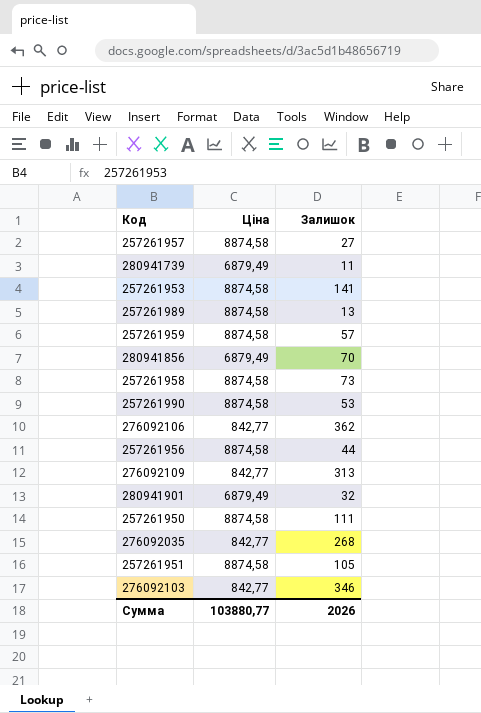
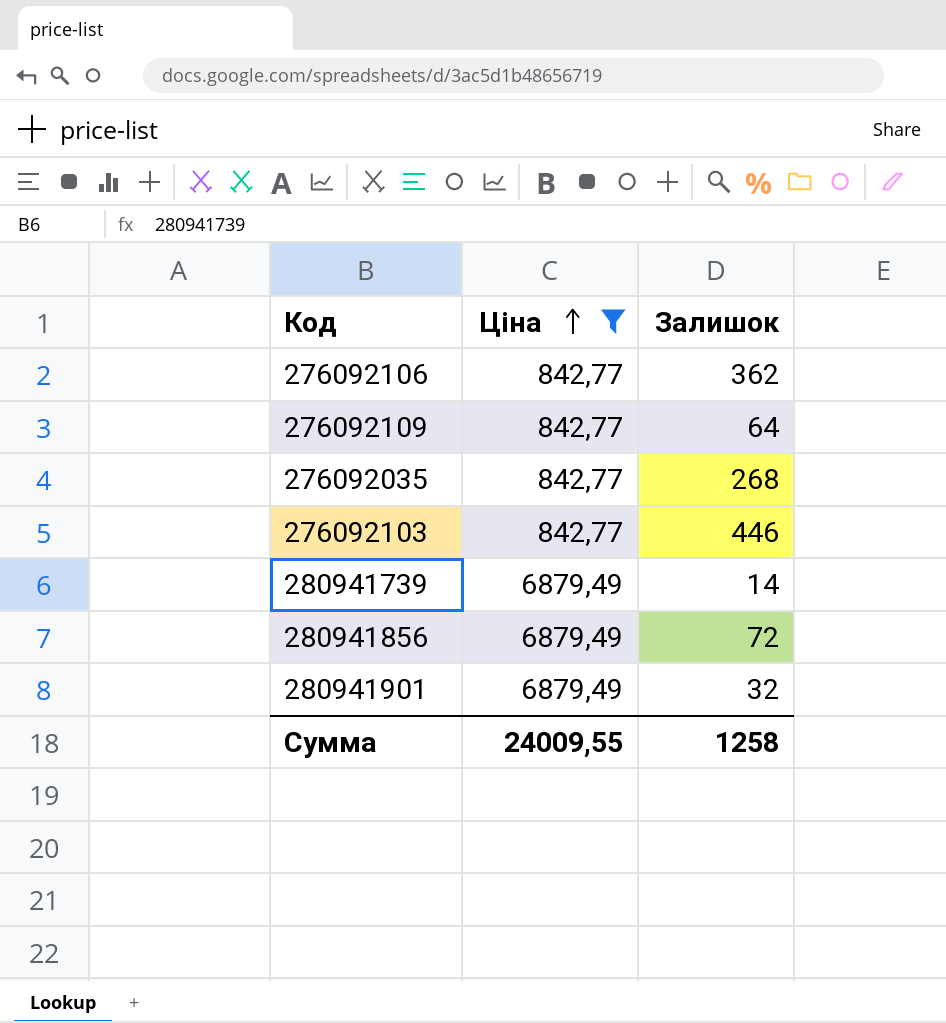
filter: none -> Ціна != 8874,58
row order: none -> Ціна ascending
276092109 | Залишок: 313 -> 64
276092103 | Залишок: 346 -> 446
280941739 | Залишок: 11 -> 14
280941856 | Залишок: 70 -> 72
Сумма | Ціна: 103880,77 -> 24009,55
Сумма | Залишок: 2026 -> 1258

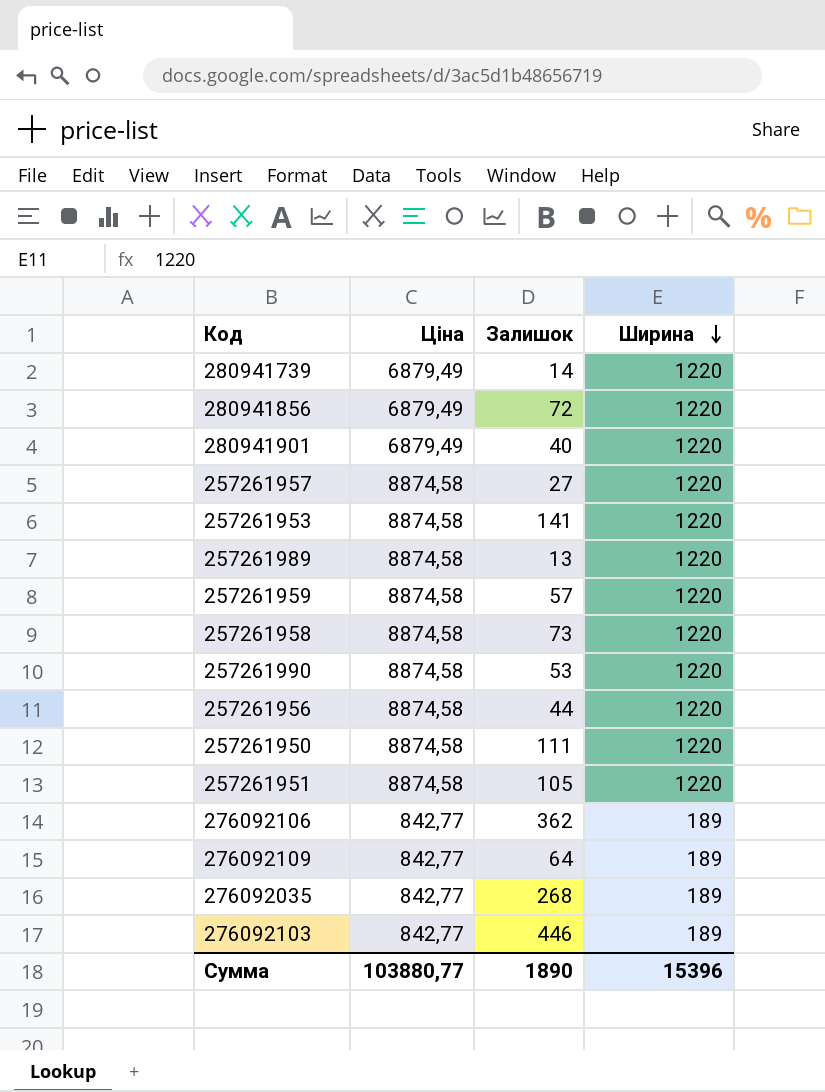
filter: Ціна != 8874,58 -> none
row order: Ціна ascending -> Ширина descending
column Ширина | position: none -> 4
280941901 | Залишок: 32 -> 40
Сумма | Ціна: 24009,55 -> 103880,77
Сумма | Залишок: 1258 -> 1890

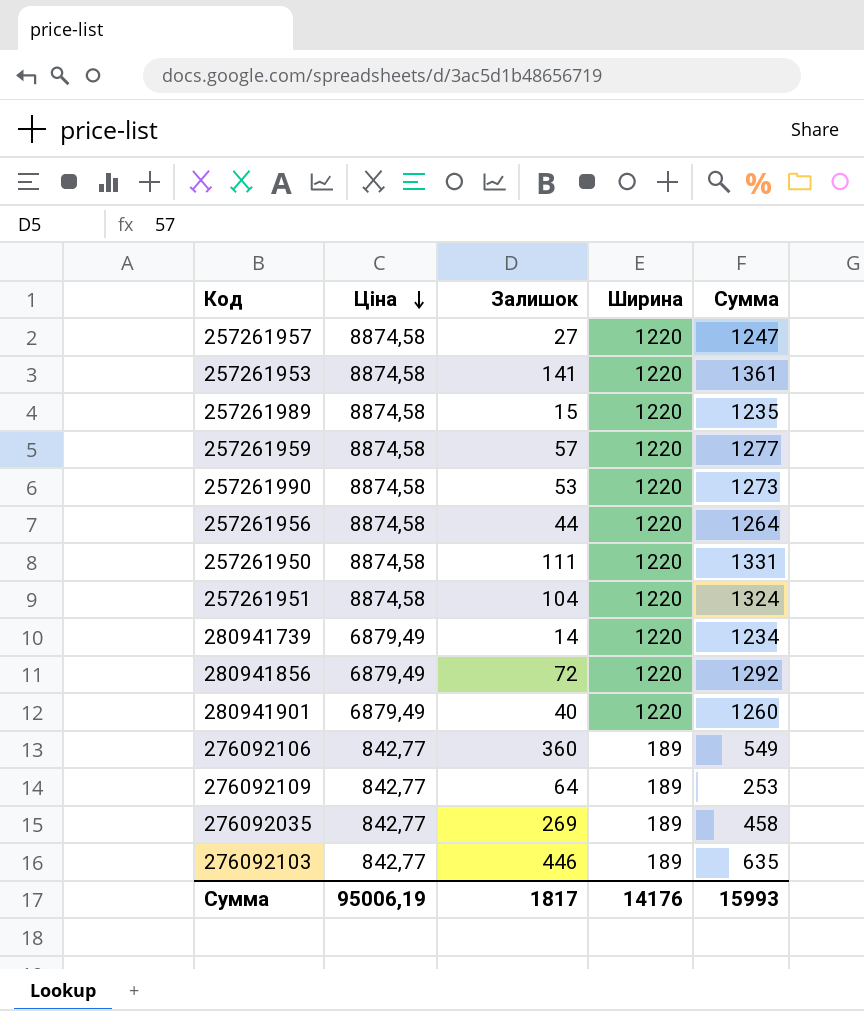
row order: Ширина descending -> Ціна descending
column Сумма | formula: none -> [Залишок] + [Ширина]
row 257261958: 8874,58 | 73 | 1220 -> none
257261989 | Залишок: 13 -> 15
257261951 | Залишок: 105 -> 104
276092106 | Залишок: 362 -> 360
276092035 | Залишок: 268 -> 269
Сумма | Ціна: 103880,77 -> 95006,19
Сумма | Залишок: 1890 -> 1817
Сумма | Ширина: 15396 -> 14176

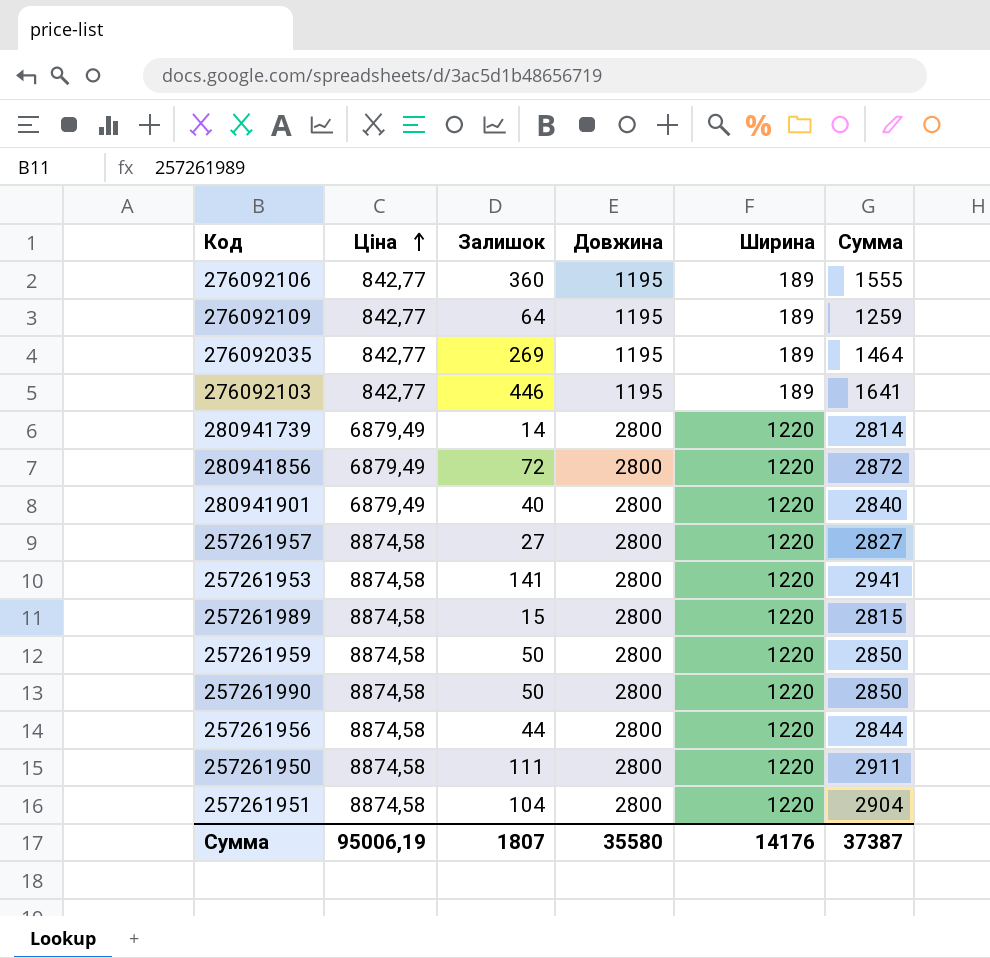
row order: Ціна descending -> Ціна ascending
column Довжина | position: none -> 4
column Сумма | formula: [Залишок] + [Ширина] -> [Залишок] + [Довжина]
257261959 | Залишок: 57 -> 50
257261990 | Залишок: 53 -> 50
Сумма | Залишок: 1817 -> 1807
Сумма | Сумма: 15993 -> 37387

